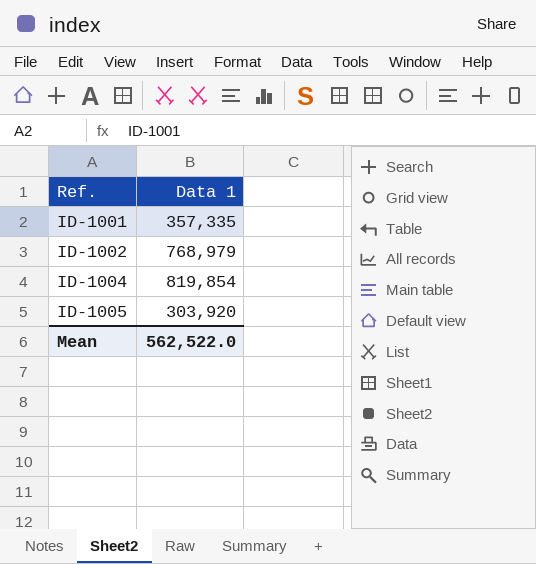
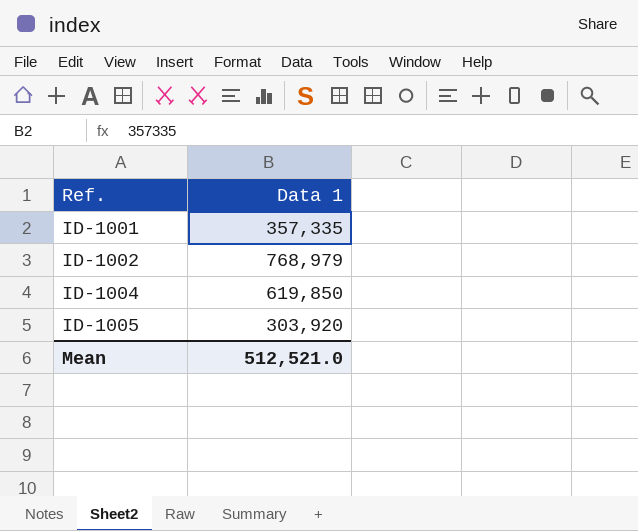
ID-1004 | Data 1: 819,854 -> 619,850
Mean | Data 1: 562,522.0 -> 512,521.0

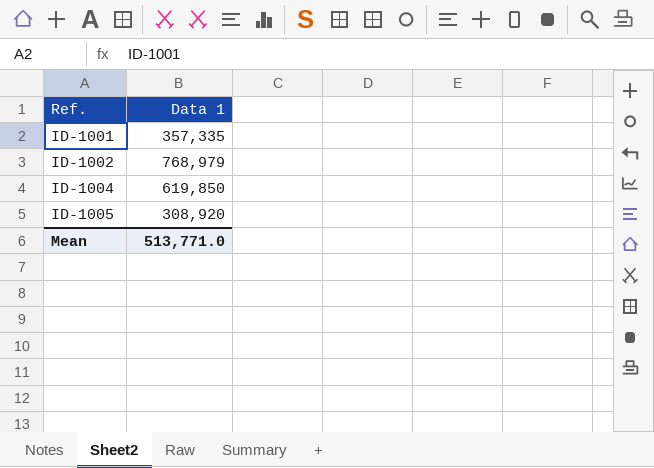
ID-1005 | Data 1: 303,920 -> 308,920
Mean | Data 1: 512,521.0 -> 513,771.0

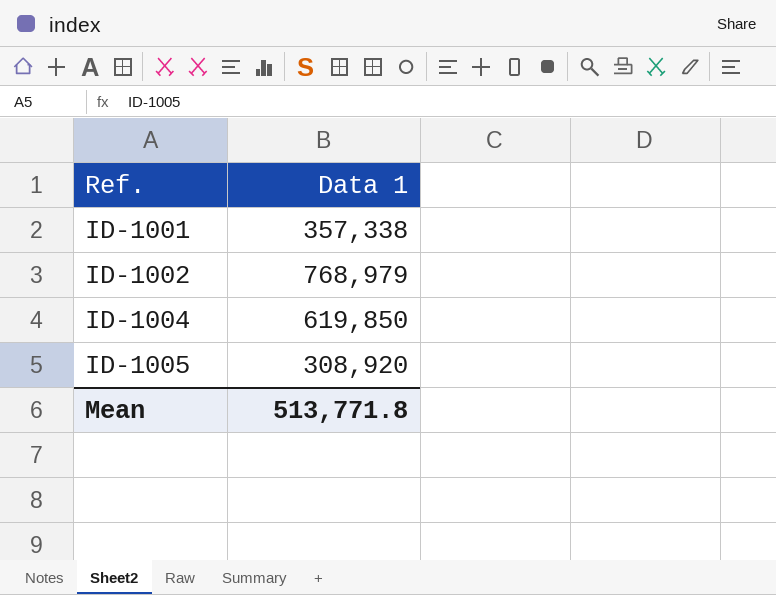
ID-1001 | Data 1: 357,335 -> 357,338
Mean | Data 1: 513,771.0 -> 513,771.8

